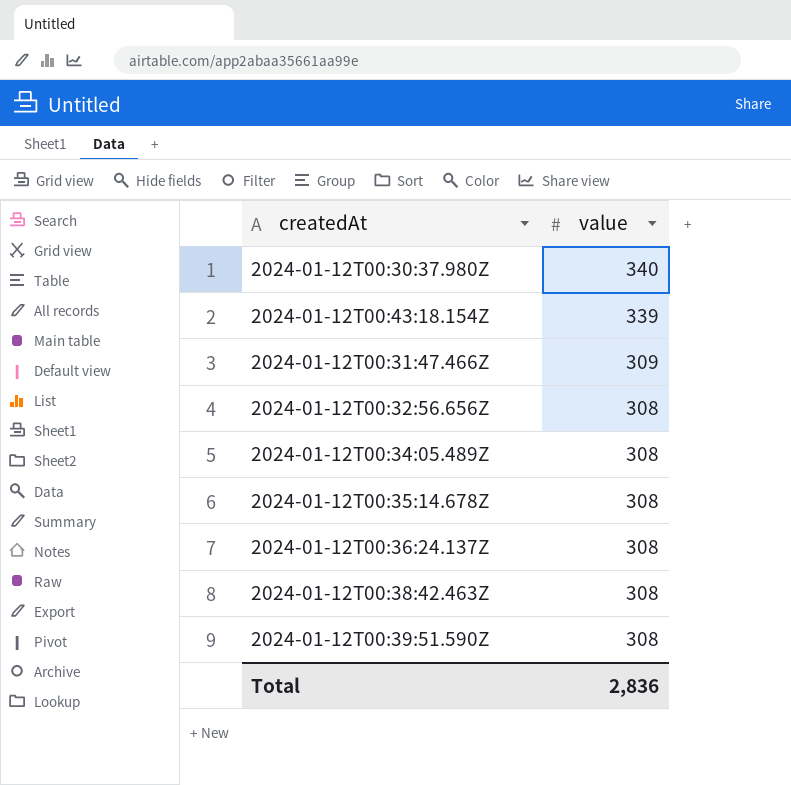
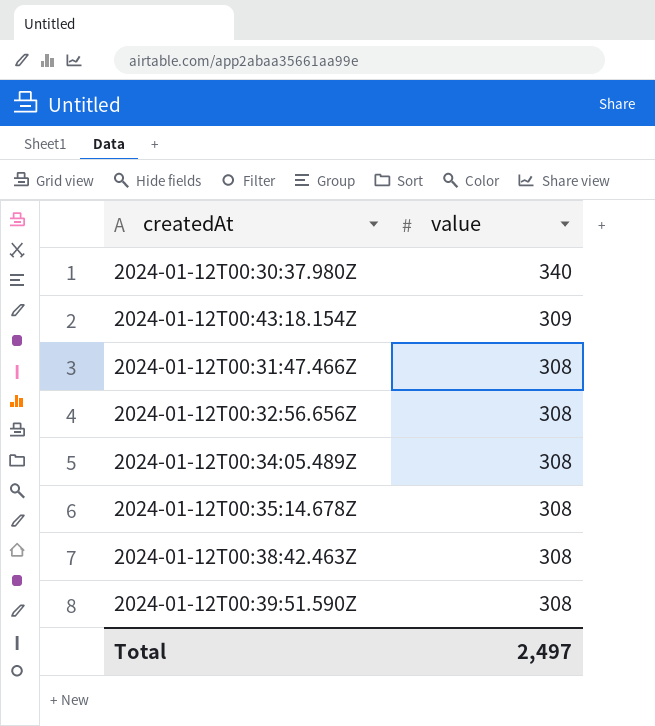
row 2024-01-12T00:36:24.137Z: 308 -> none
2024-01-12T00:43:18.154Z | value: 339 -> 309
2024-01-12T00:31:47.466Z | value: 309 -> 308
Total | value: 2,836 -> 2,497

